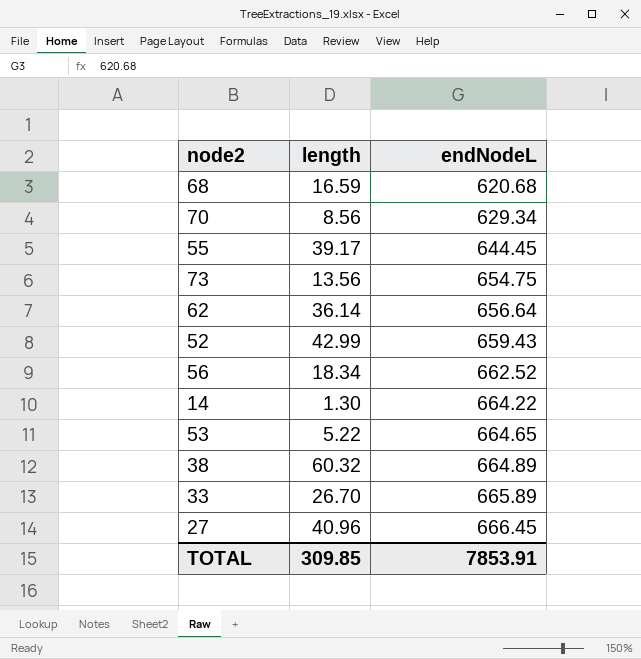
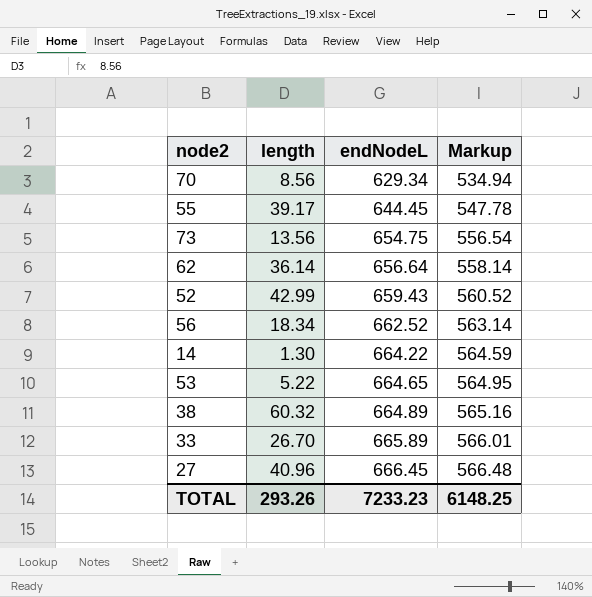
column Markup | formula: none -> [endNodeL] * 0.85
row 68: 16.59 | 620.68 -> none
TOTAL | length: 309.85 -> 293.26
TOTAL | endNodeL: 7853.91 -> 7233.23

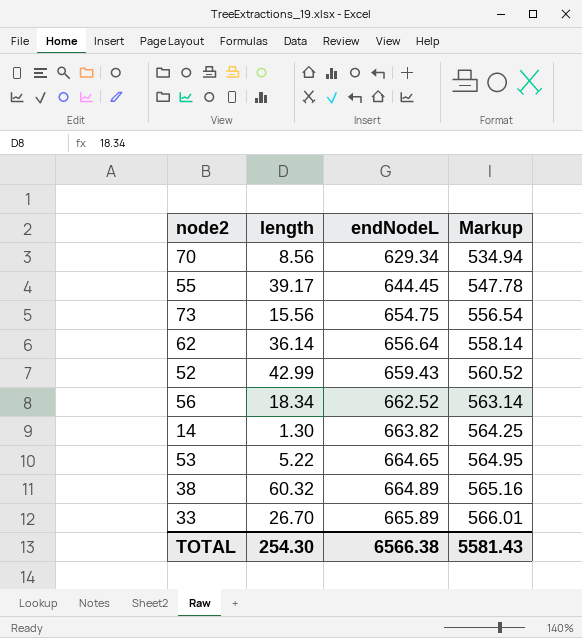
row 27: 40.96 | 666.45 | 566.48 -> none
73 | length: 13.56 -> 15.56
14 | endNodeL: 664.22 -> 663.82
14 | Markup: 564.59 -> 564.25
TOTAL | length: 293.26 -> 254.30
TOTAL | endNodeL: 7233.23 -> 6566.38
TOTAL | Markup: 6148.25 -> 5581.43

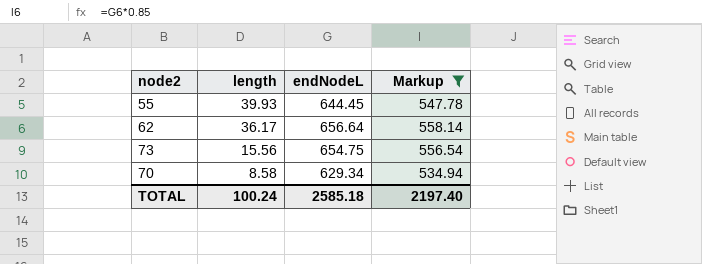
filter: none -> Markup <= 558.14
row order: endNodeL ascending -> length descending
55 | length: 39.17 -> 39.93
62 | length: 36.14 -> 36.17
70 | length: 8.56 -> 8.58
TOTAL | length: 254.30 -> 100.24
TOTAL | endNodeL: 6566.38 -> 2585.18
TOTAL | Markup: 5581.43 -> 2197.40

